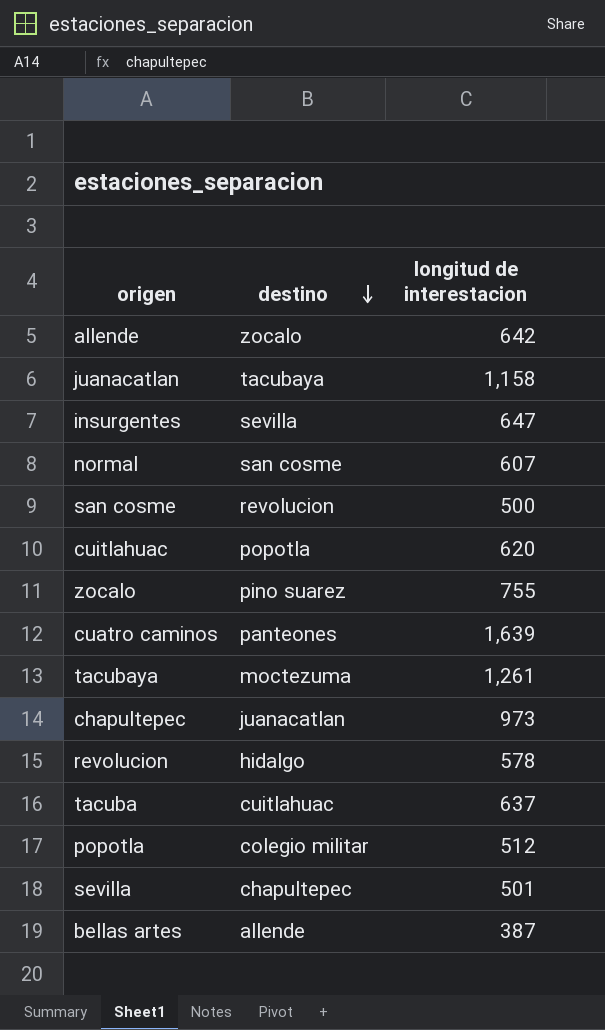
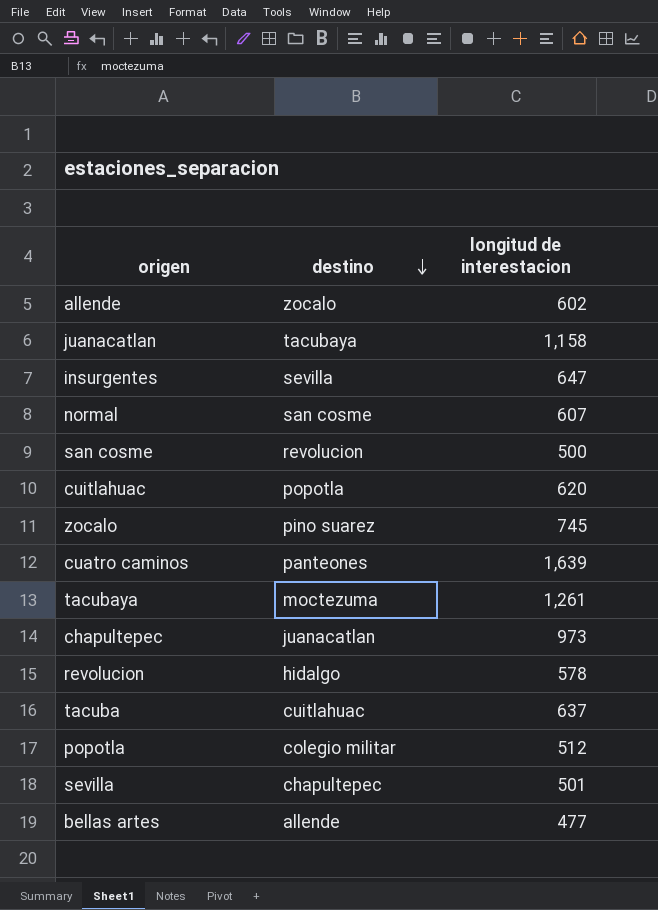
allende | longitud de interestacion: 642 -> 602
zocalo | longitud de interestacion: 755 -> 745
bellas artes | longitud de interestacion: 387 -> 477

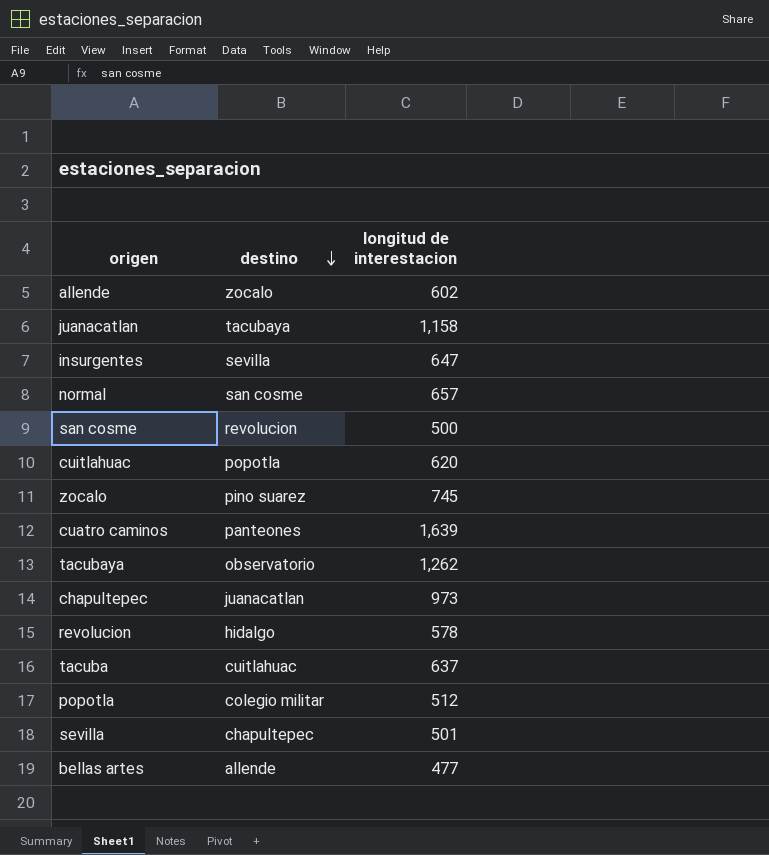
normal | longitud de interestacion: 607 -> 657
tacubaya | destino: moctezuma -> observatorio
tacubaya | longitud de interestacion: 1,261 -> 1,262

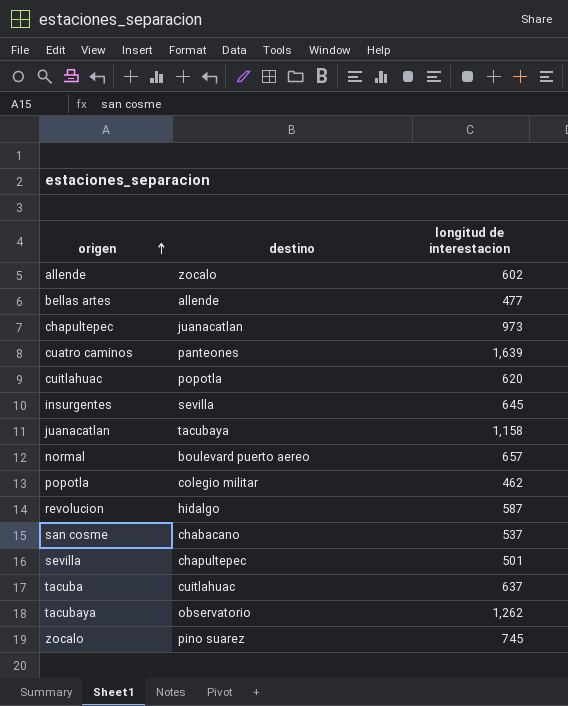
row order: destino descending -> origen ascending
insurgentes | longitud de interestacion: 647 -> 645
normal | destino: san cosme -> boulevard puerto aereo
popotla | longitud de interestacion: 512 -> 462
revolucion | longitud de interestacion: 578 -> 587
san cosme | destino: revolucion -> chabacano
san cosme | longitud de interestacion: 500 -> 537

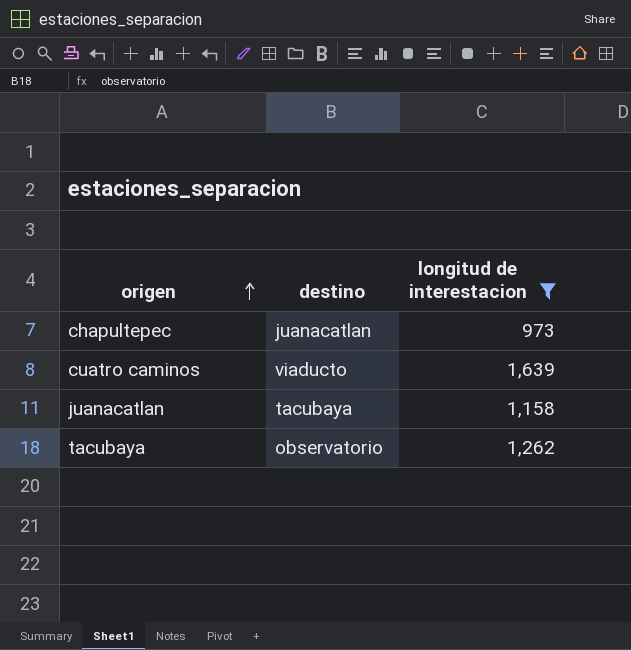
filter: none -> longitud de interestacion >= 973
cuatro caminos | destino: panteones -> viaducto

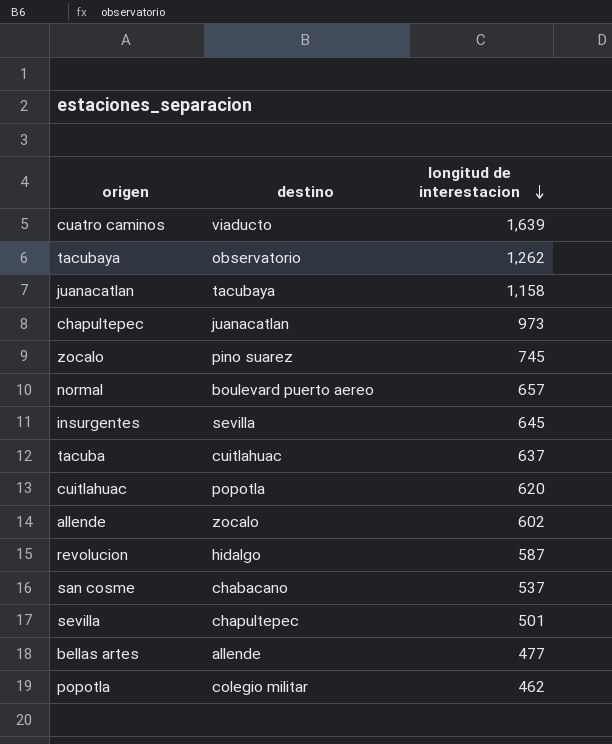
filter: longitud de interestacion >= 973 -> none
row order: origen ascending -> longitud de interestacion descending

